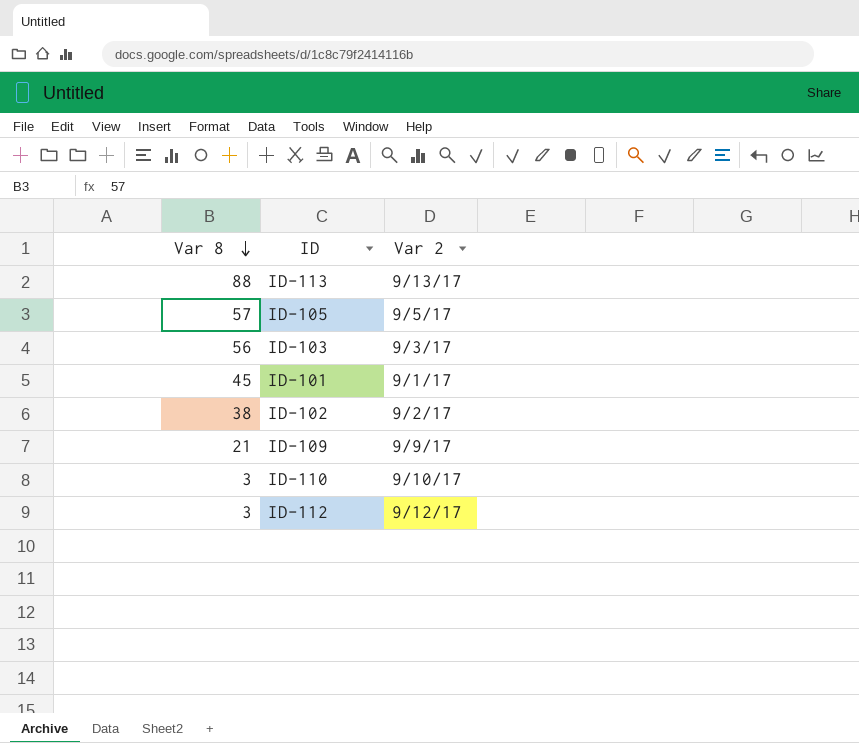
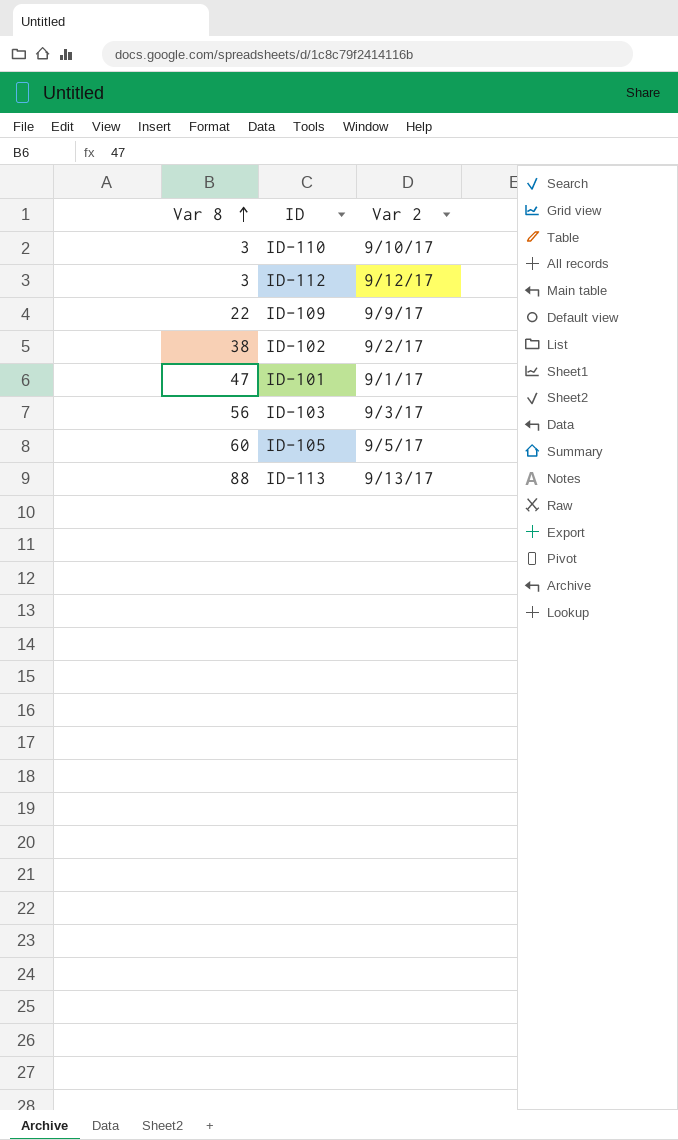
row order: Var 8 descending -> Var 8 ascending
ID-109 | Var 8: 21 -> 22
ID-101 | Var 8: 45 -> 47
ID-105 | Var 8: 57 -> 60

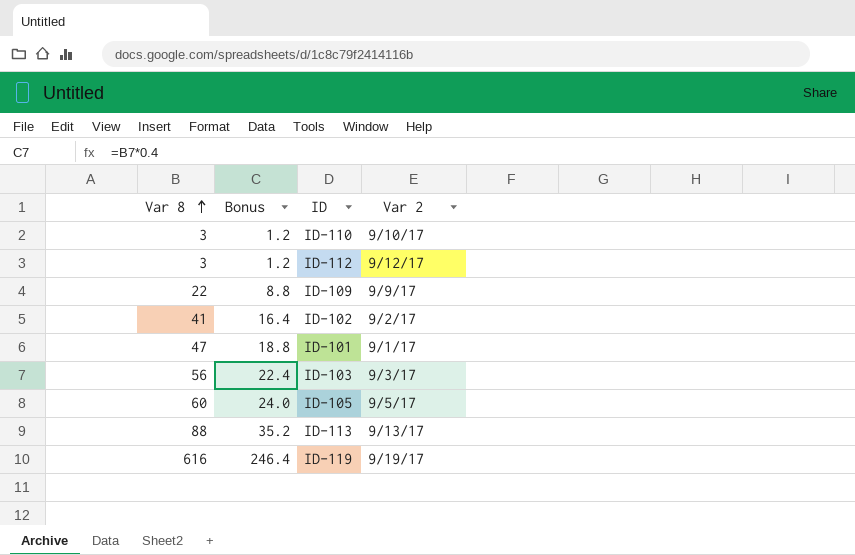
column Bonus | formula: none -> [Var 8] * 0.4
ID-102 | Var 8: 38 -> 41
row ID-119: none -> 616 | 246.4 | 9/19/17

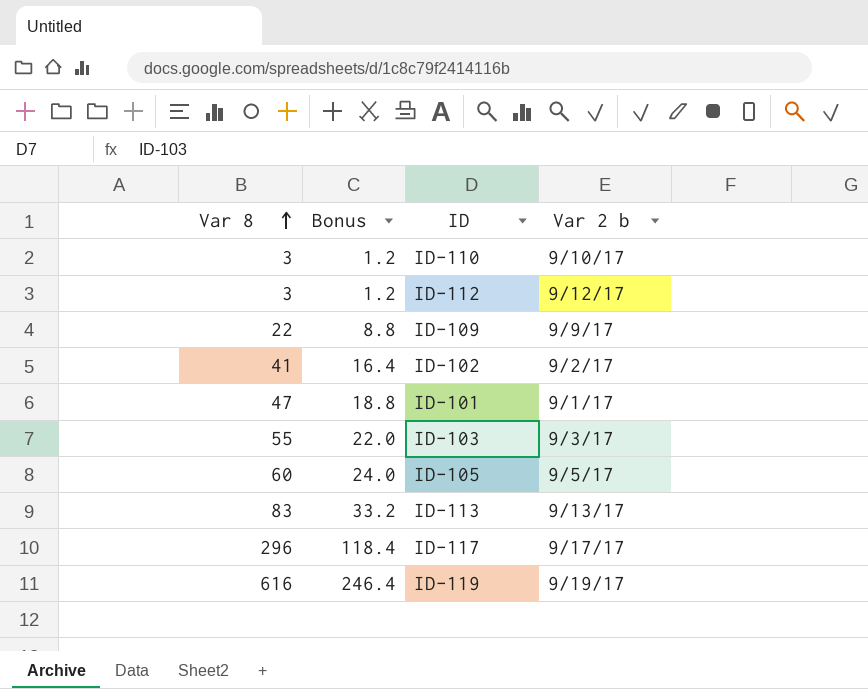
column name: Var 2 -> Var 2 b
ID-103 | Var 8: 56 -> 55
ID-103 | Bonus: 22.4 -> 22.0
ID-113 | Var 8: 88 -> 83
ID-113 | Bonus: 35.2 -> 33.2
row ID-117: none -> 296 | 118.4 | 9/17/17

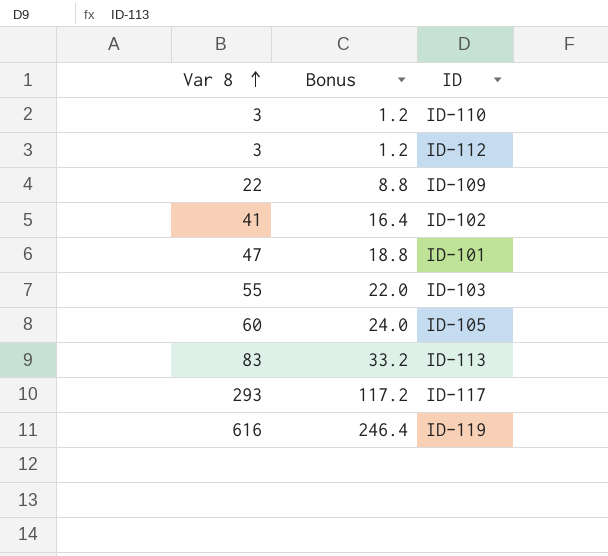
column Var 2 b | position: 4 -> none
ID-117 | Var 8: 296 -> 293
ID-117 | Bonus: 118.4 -> 117.2

